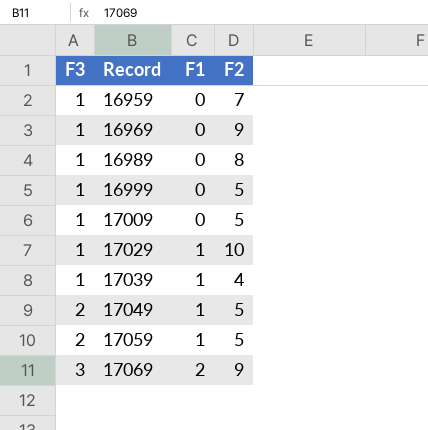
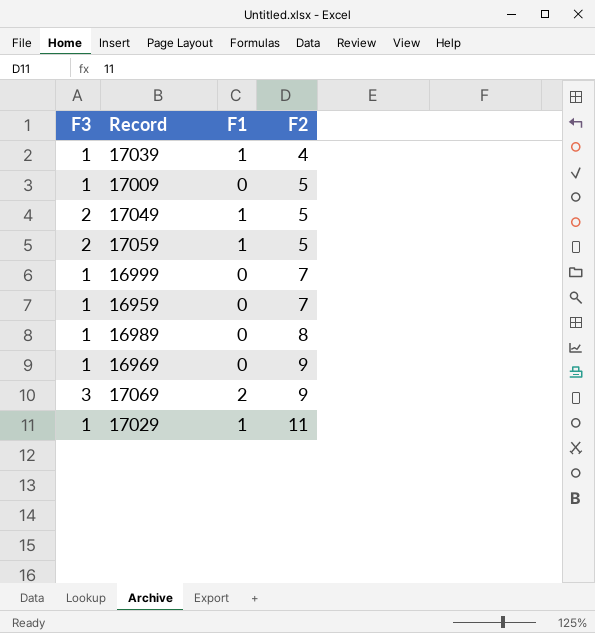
row order: F3 ascending -> F2 ascending
16999 | F2: 5 -> 7
17029 | F2: 10 -> 11

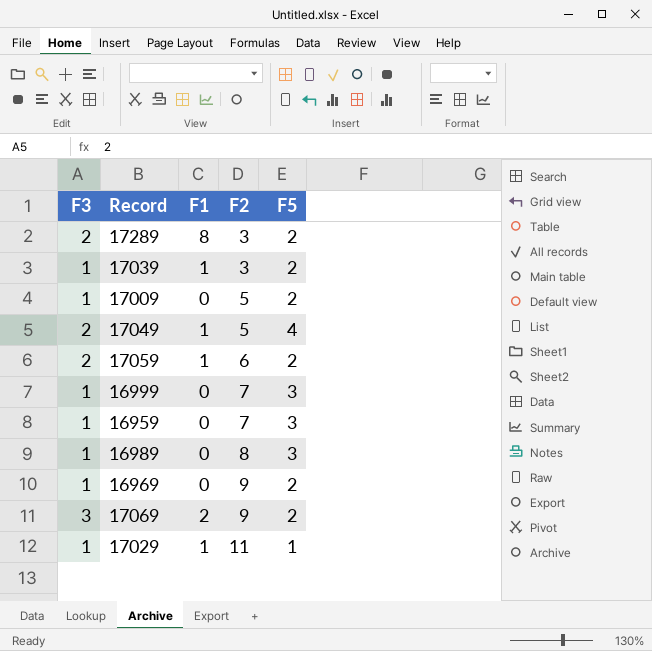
column F5 | position: none -> 5
row 17289: none -> 2 | 8 | 3 | 2
17039 | F2: 4 -> 3
17059 | F2: 5 -> 6

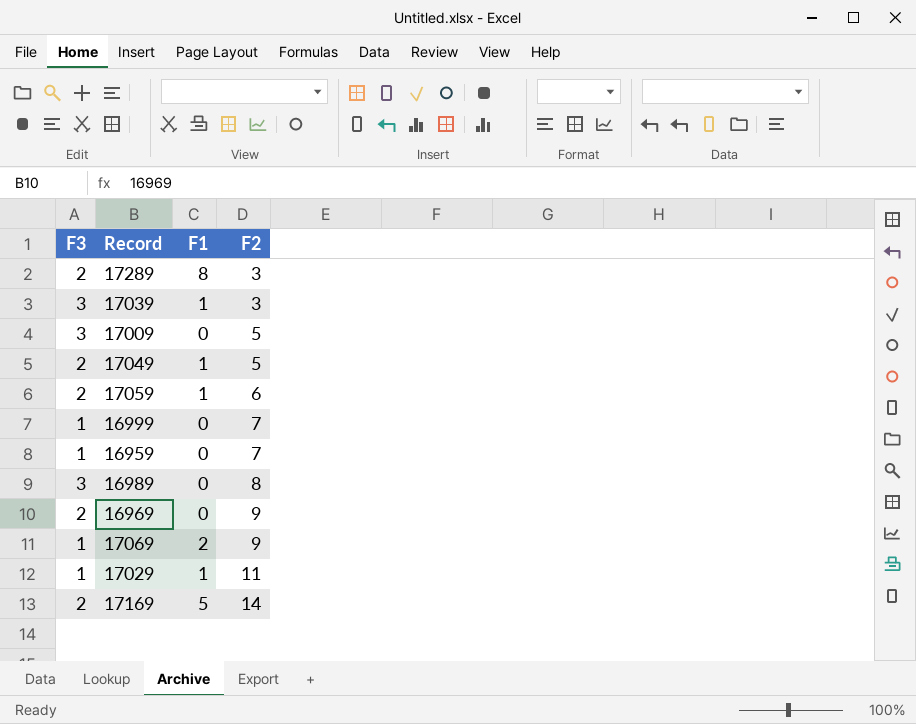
column F5 | position: 5 -> none
17039 | F3: 1 -> 3
17009 | F3: 1 -> 3
16989 | F3: 1 -> 3
16969 | F3: 1 -> 2
17069 | F3: 3 -> 1
row 17169: none -> 2 | 5 | 14

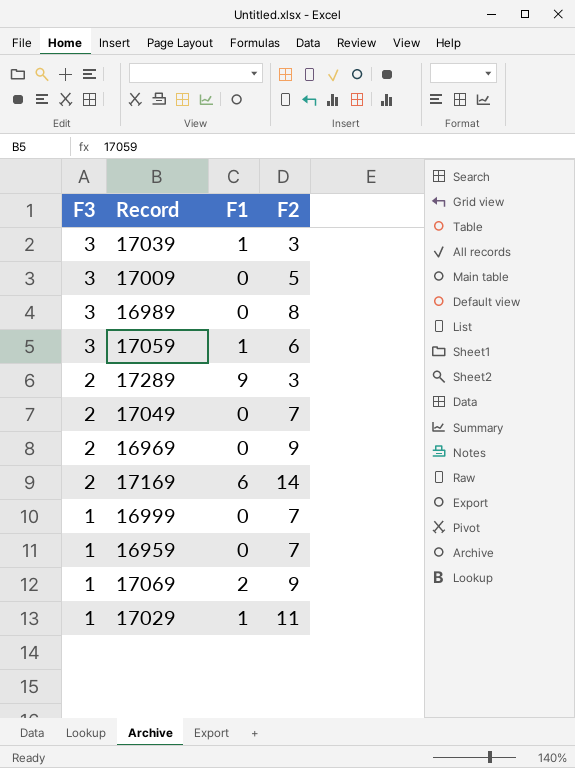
row order: F2 ascending -> F3 descending
17059 | F3: 2 -> 3
17289 | F1: 8 -> 9
17049 | F1: 1 -> 0
17049 | F2: 5 -> 7
17169 | F1: 5 -> 6

